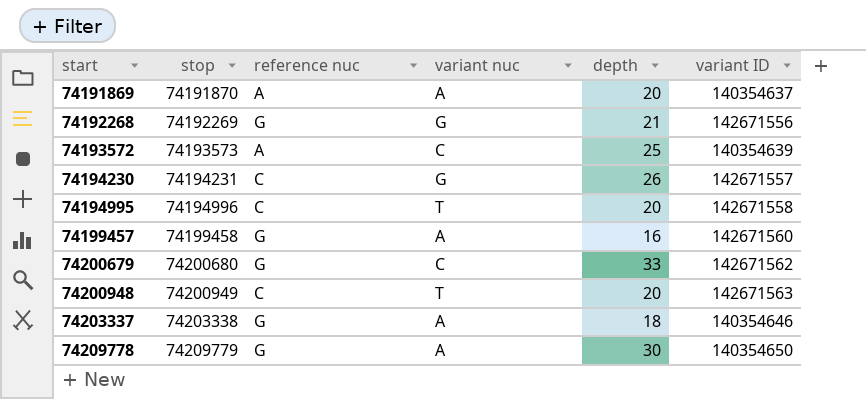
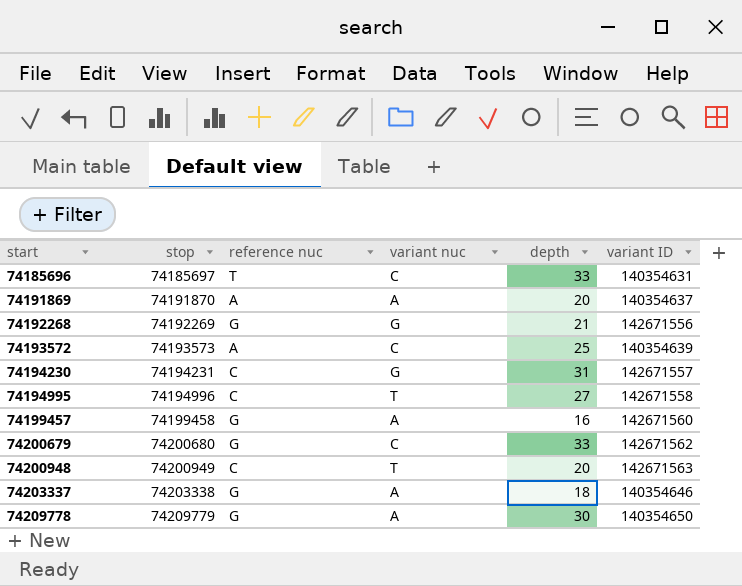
row 74185696: none -> 74185697 | T | C | 33 | 140354631
74194230 | depth: 26 -> 31
74194995 | depth: 20 -> 27

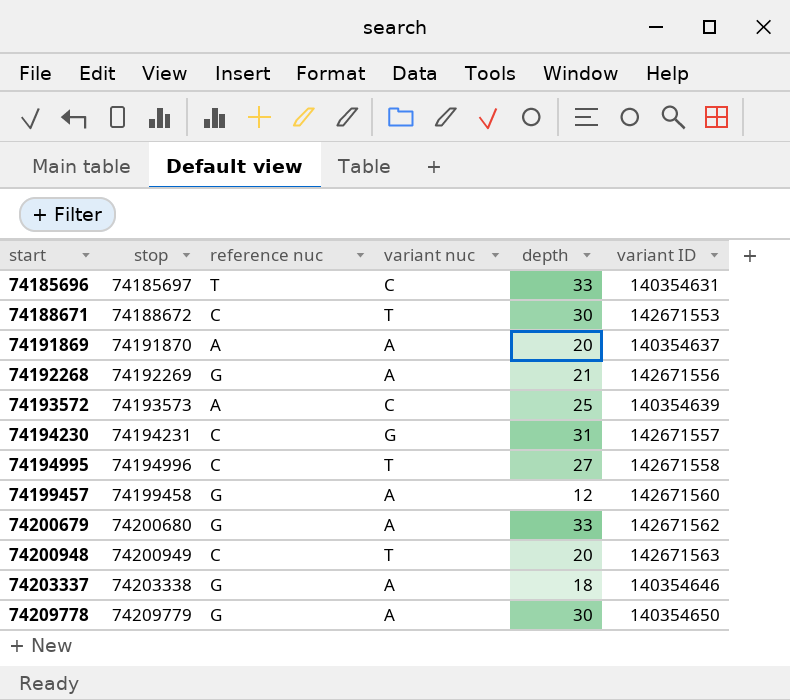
row 74188671: none -> 74188672 | C | T | 30 | 142671553
74192268 | variant nuc: G -> A
74199457 | depth: 16 -> 12
74200679 | variant nuc: C -> A

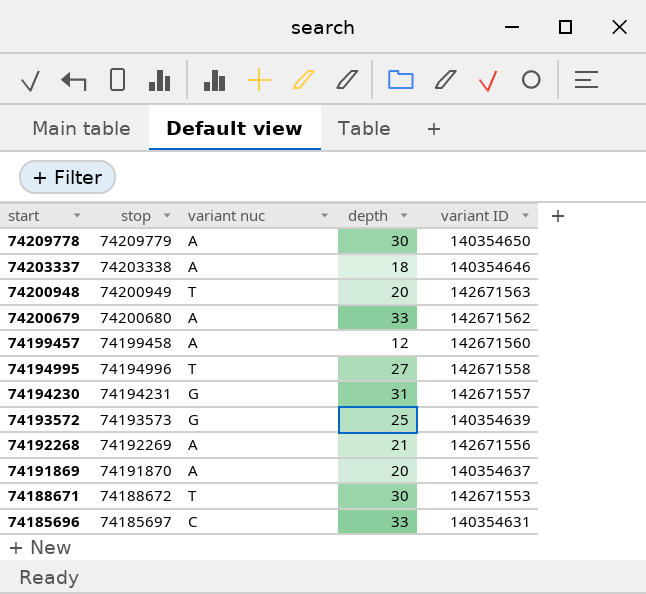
row order: start ascending -> start descending
column reference nuc | position: 3 -> none
74193572 | variant nuc: C -> G

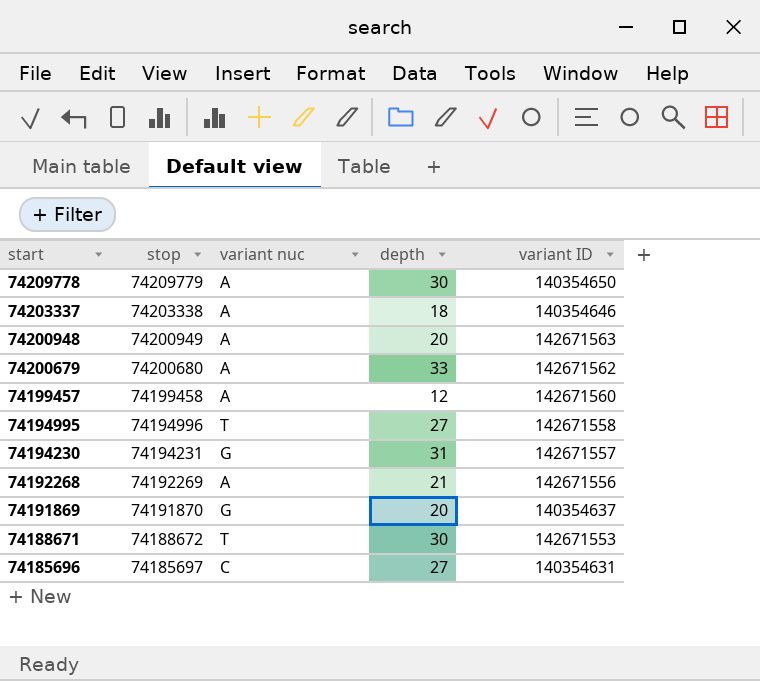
row 74193572: 74193573 | G | 25 | 140354639 -> none
74200948 | variant nuc: T -> A
74191869 | variant nuc: A -> G
74185696 | depth: 33 -> 27

